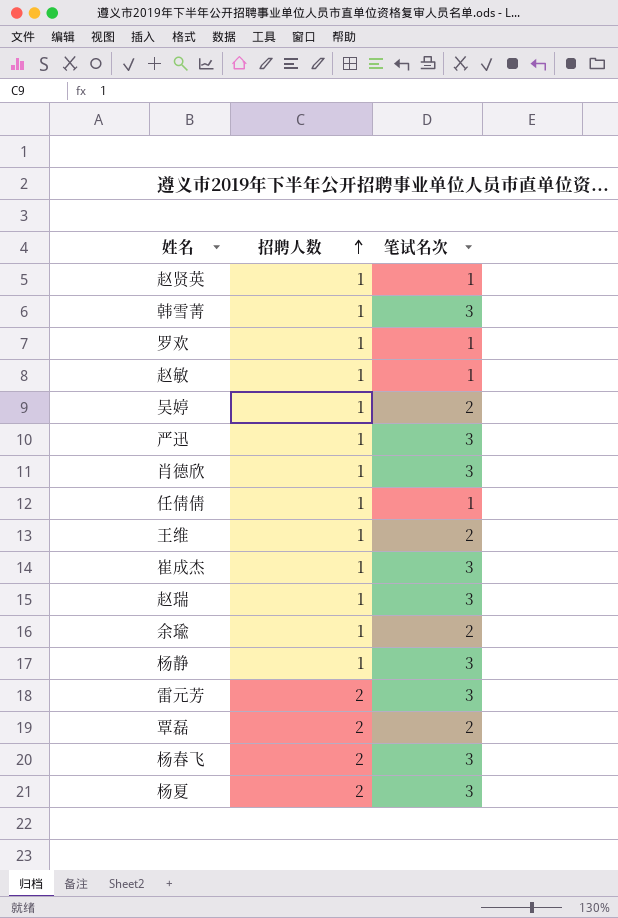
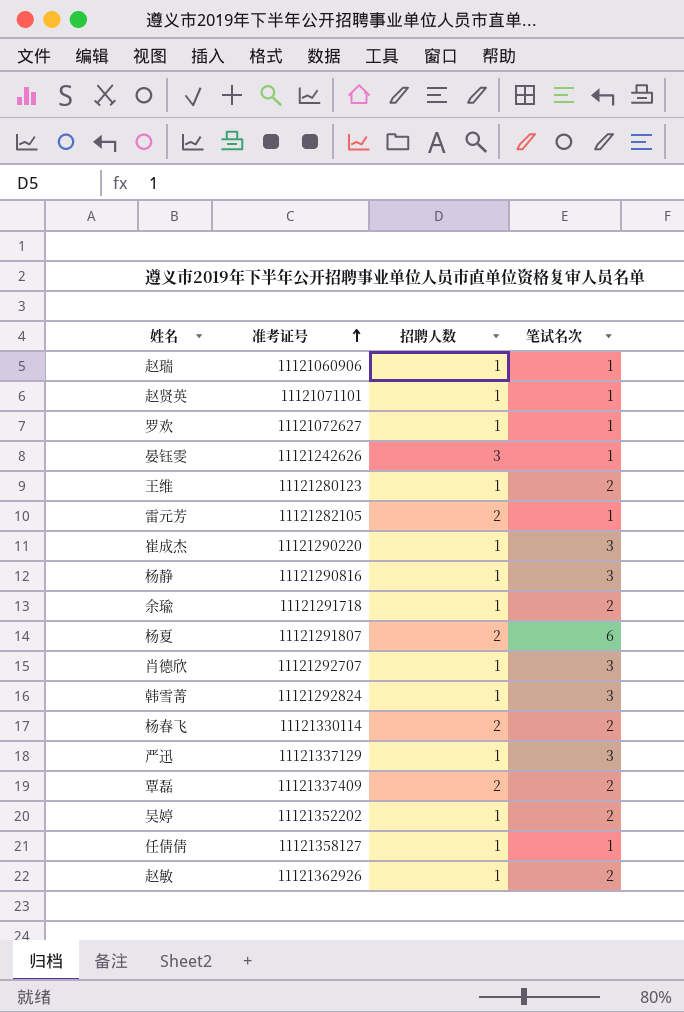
row order: 招聘人数 ascending -> 准考证号 ascending
column 准考证号 | position: none -> 2
赵瑞 | 笔试名次: 3 -> 1
row 晏钰雯: none -> 11121242626 | 3 | 1
雷元芳 | 笔试名次: 3 -> 1
杨夏 | 笔试名次: 3 -> 6
杨春飞 | 笔试名次: 3 -> 2
赵敏 | 笔试名次: 1 -> 2

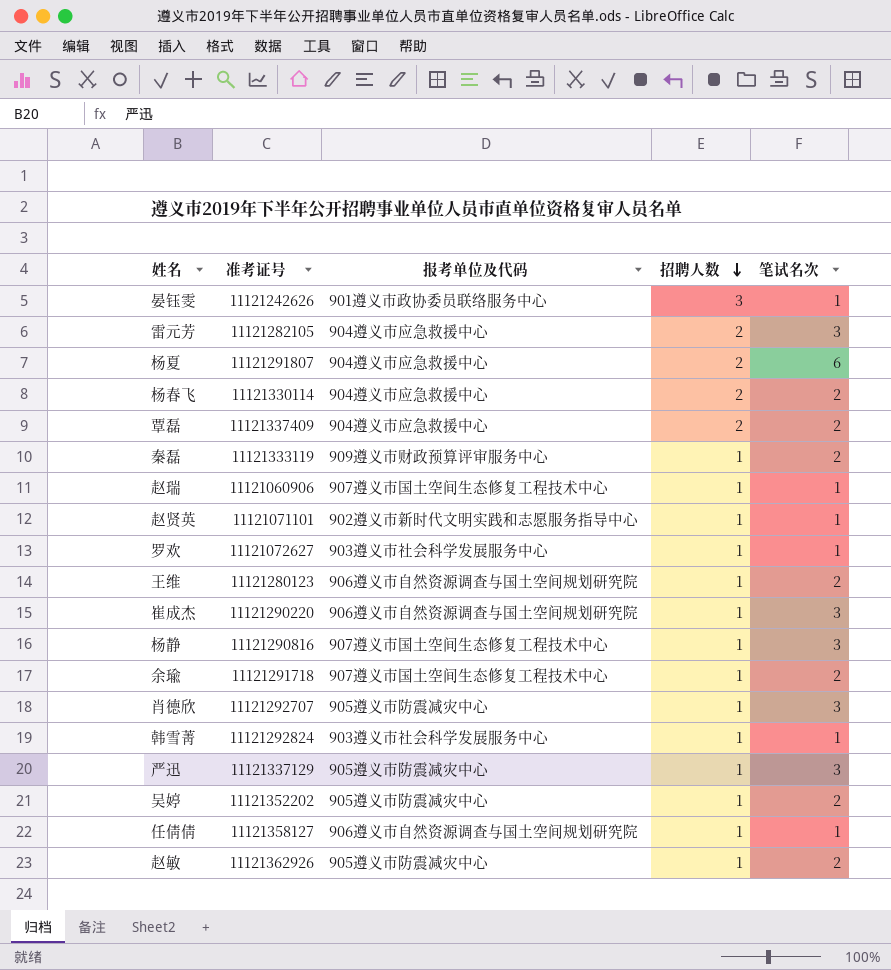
row order: 准考证号 ascending -> 招聘人数 descending
column 报考单位及代码 | position: none -> 3
雷元芳 | 笔试名次: 1 -> 3
row 秦磊: none -> 11121333119 | 909遵义市财政预算评审服务中心 | 1 | 2
韩雪菁 | 笔试名次: 3 -> 1

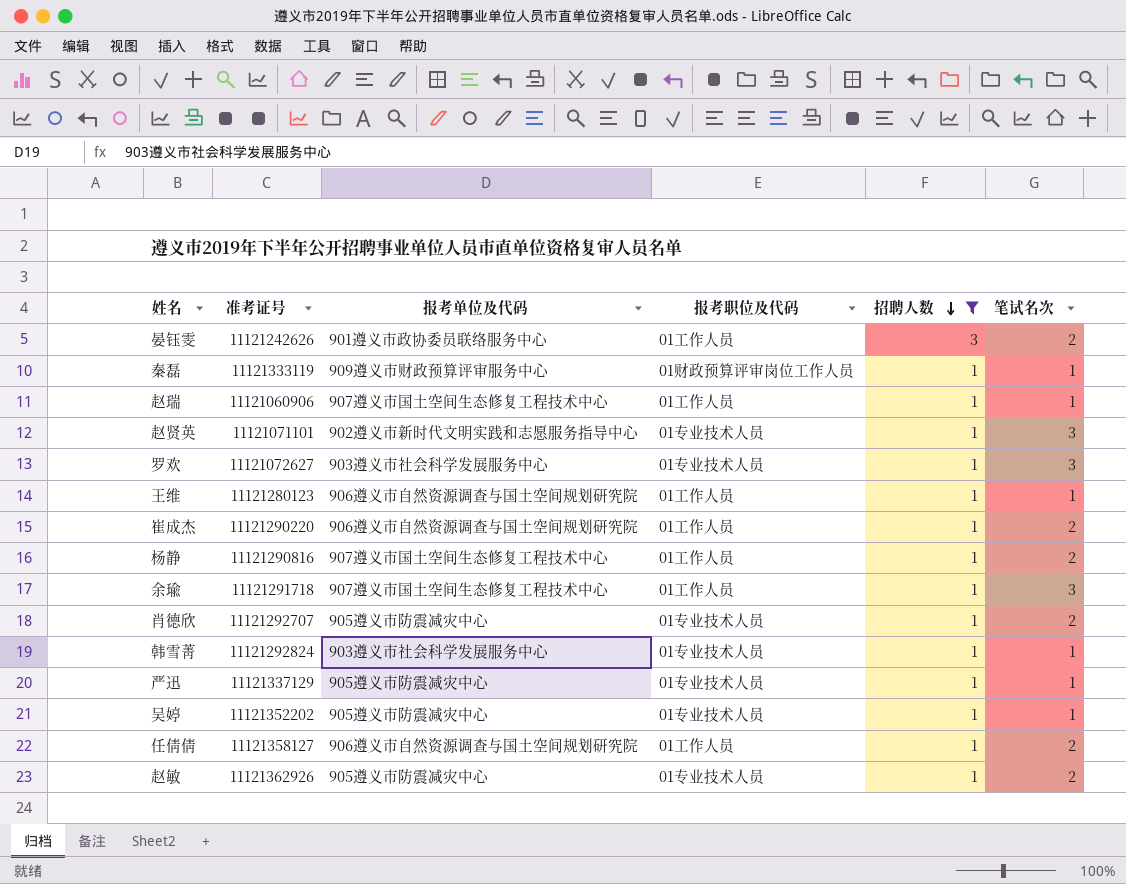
filter: none -> 招聘人数 != 2
column 报考职位及代码 | position: none -> 4
晏钰雯 | 笔试名次: 1 -> 2
秦磊 | 笔试名次: 2 -> 1
赵贤英 | 笔试名次: 1 -> 3
罗欢 | 笔试名次: 1 -> 3
王维 | 笔试名次: 2 -> 1
崔成杰 | 笔试名次: 3 -> 2
杨静 | 笔试名次: 3 -> 2
余瑜 | 笔试名次: 2 -> 3
肖德欣 | 笔试名次: 3 -> 2
严迅 | 笔试名次: 3 -> 1
吴婷 | 笔试名次: 2 -> 1
任倩倩 | 笔试名次: 1 -> 2

